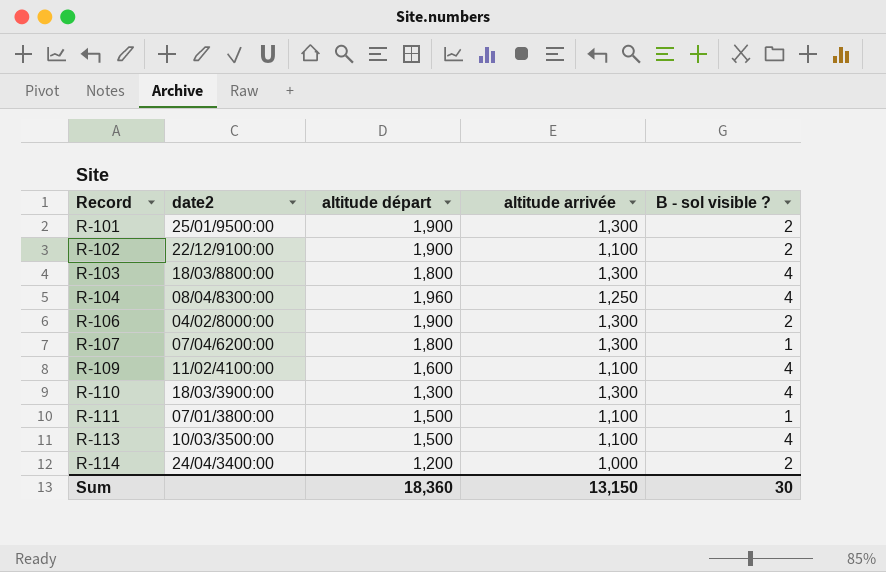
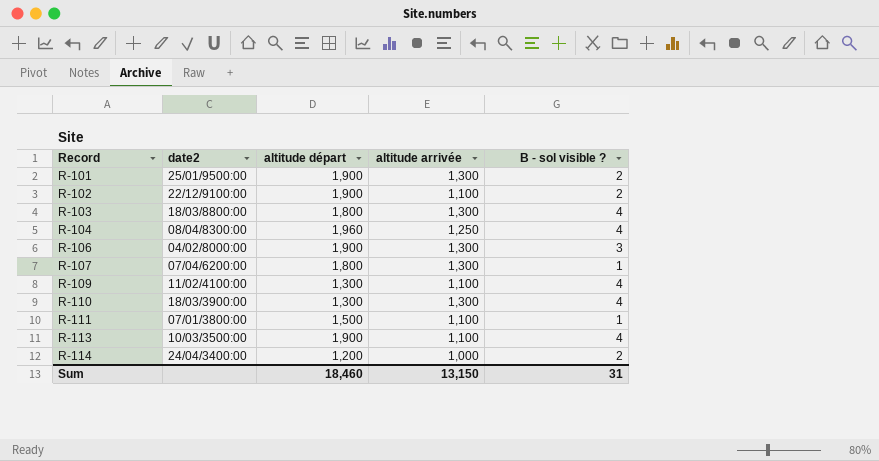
R-106 | B - sol visible ?: 2 -> 3
R-109 | altitude départ: 1,600 -> 1,300
R-113 | altitude départ: 1,500 -> 1,900
Sum | altitude départ: 18,360 -> 18,460
Sum | B - sol visible ?: 30 -> 31

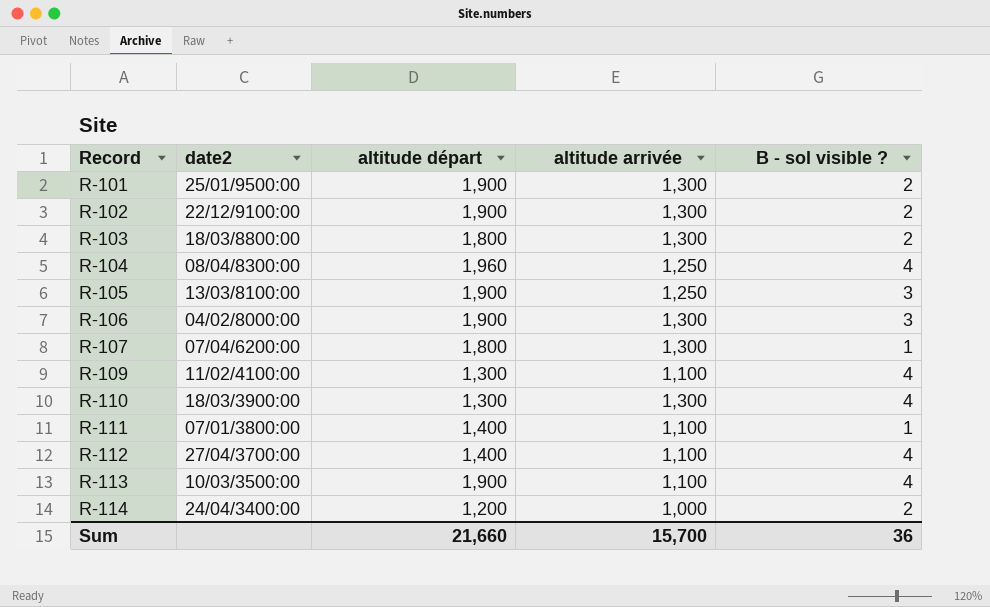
R-102 | altitude arrivée: 1,100 -> 1,300
R-103 | B - sol visible ?: 4 -> 2
row R-105: none -> 13/03/8100:00 | 1,900 | 1,250 | 3
R-111 | altitude départ: 1,500 -> 1,400
row R-112: none -> 27/04/3700:00 | 1,400 | 1,100 | 4
Sum | altitude départ: 18,460 -> 21,660
Sum | altitude arrivée: 13,150 -> 15,700
Sum | B - sol visible ?: 31 -> 36

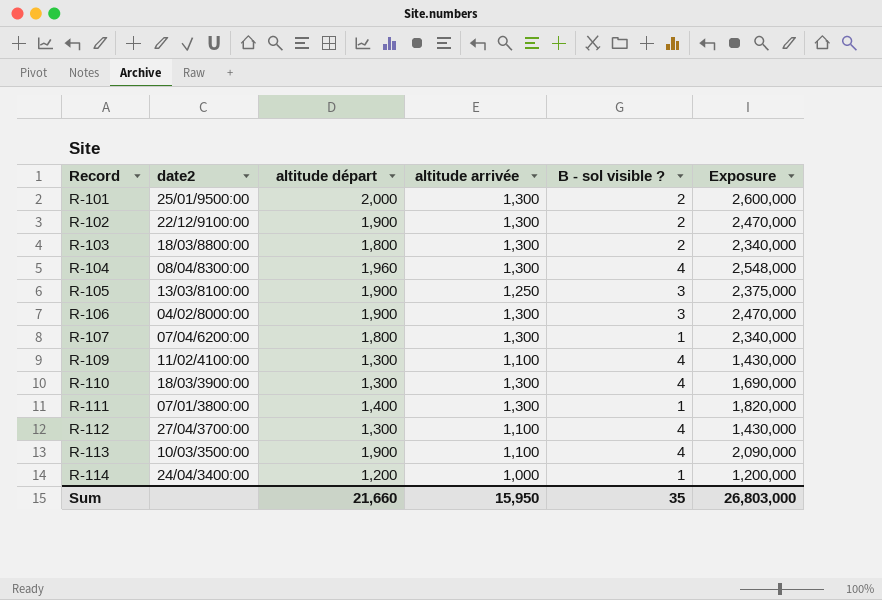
column Exposure | formula: none -> [altitude départ] * [altitude arrivée]
R-101 | altitude départ: 1,900 -> 2,000
R-104 | altitude arrivée: 1,250 -> 1,300
R-111 | altitude arrivée: 1,100 -> 1,300
R-112 | altitude départ: 1,400 -> 1,300
R-114 | B - sol visible ?: 2 -> 1
Sum | altitude arrivée: 15,700 -> 15,950
Sum | B - sol visible ?: 36 -> 35

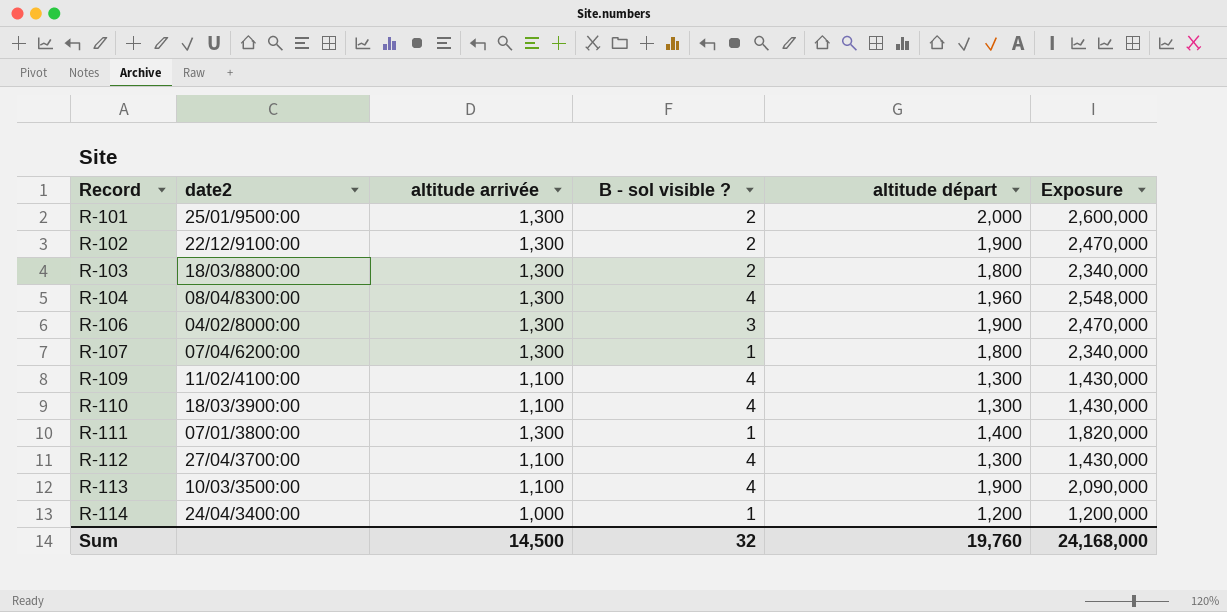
column altitude départ | position: 3 -> 5
row R-105: 13/03/8100:00 | 1,900 | 1,250 | 3 | 2,375,000 -> none
R-110 | altitude arrivée: 1,300 -> 1,100
R-110 | Exposure: 1,690,000 -> 1,430,000
Sum | altitude arrivée: 15,950 -> 14,500
Sum | B - sol visible ?: 35 -> 32
Sum | altitude départ: 21,660 -> 19,760
Sum | Exposure: 26,803,000 -> 24,168,000

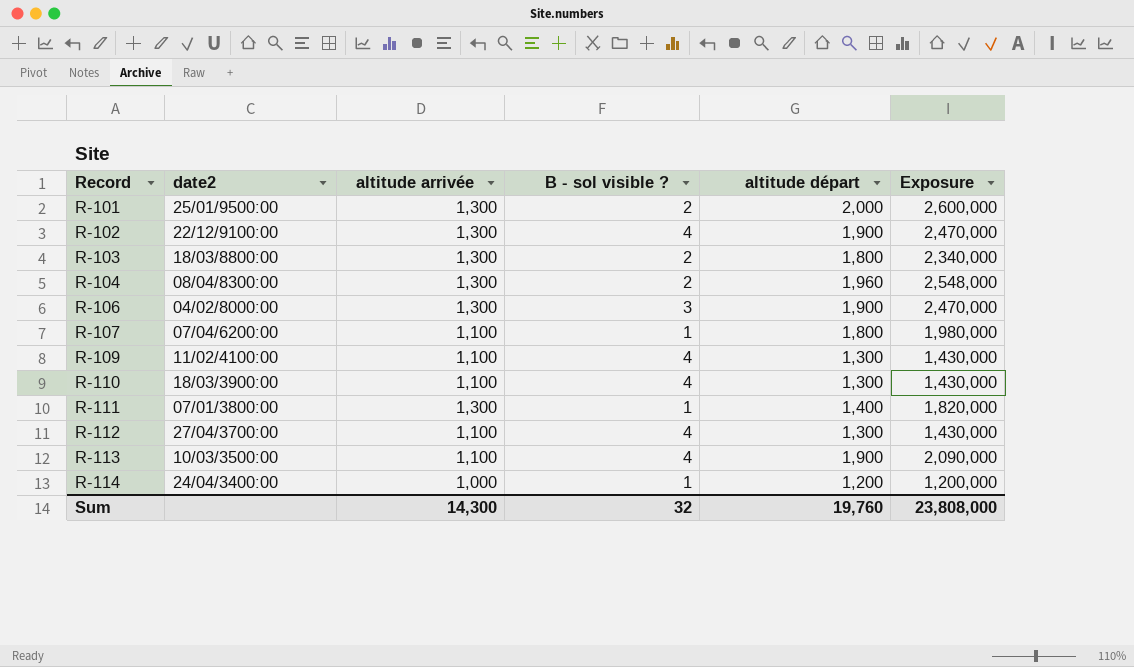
R-102 | B - sol visible ?: 2 -> 4
R-104 | B - sol visible ?: 4 -> 2
R-107 | altitude arrivée: 1,300 -> 1,100
R-107 | Exposure: 2,340,000 -> 1,980,000
Sum | altitude arrivée: 14,500 -> 14,300
Sum | Exposure: 24,168,000 -> 23,808,000

